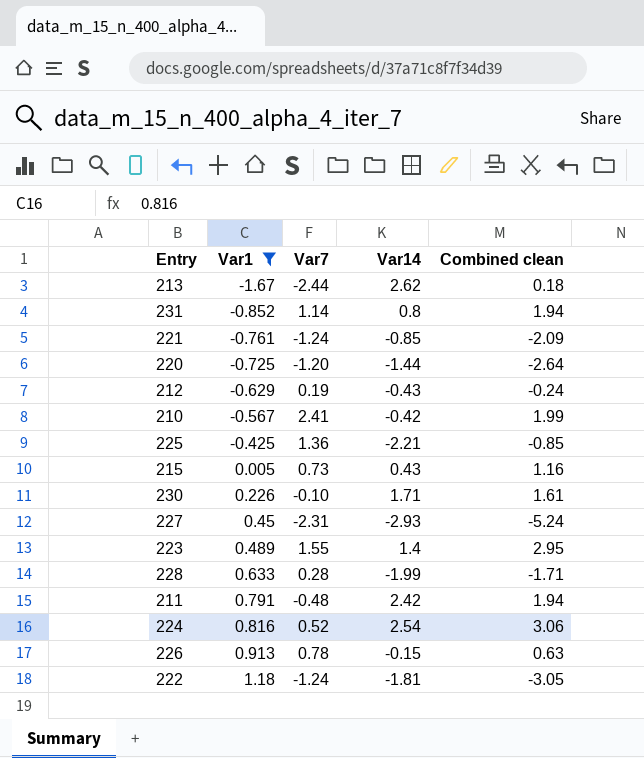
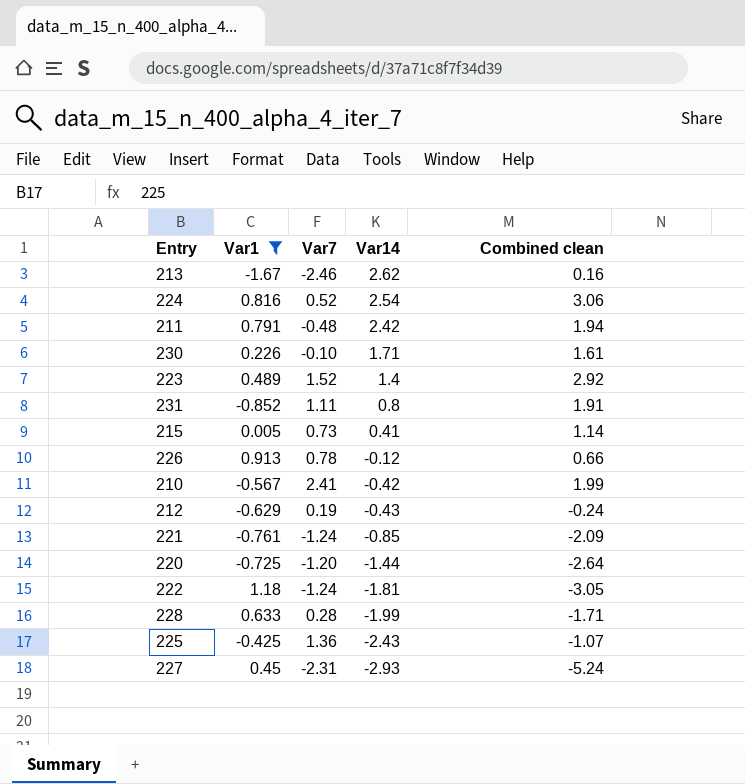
row order: Var1 ascending -> Var14 descending
213 | Var7: -2.44 -> -2.46
213 | Combined clean: 0.18 -> 0.16
223 | Var7: 1.55 -> 1.52
223 | Combined clean: 2.95 -> 2.92
231 | Var7: 1.14 -> 1.11
231 | Combined clean: 1.94 -> 1.91
215 | Var14: 0.43 -> 0.41
215 | Combined clean: 1.16 -> 1.14
226 | Var14: -0.15 -> -0.12
226 | Combined clean: 0.63 -> 0.66
225 | Var14: -2.21 -> -2.43
225 | Combined clean: -0.85 -> -1.07

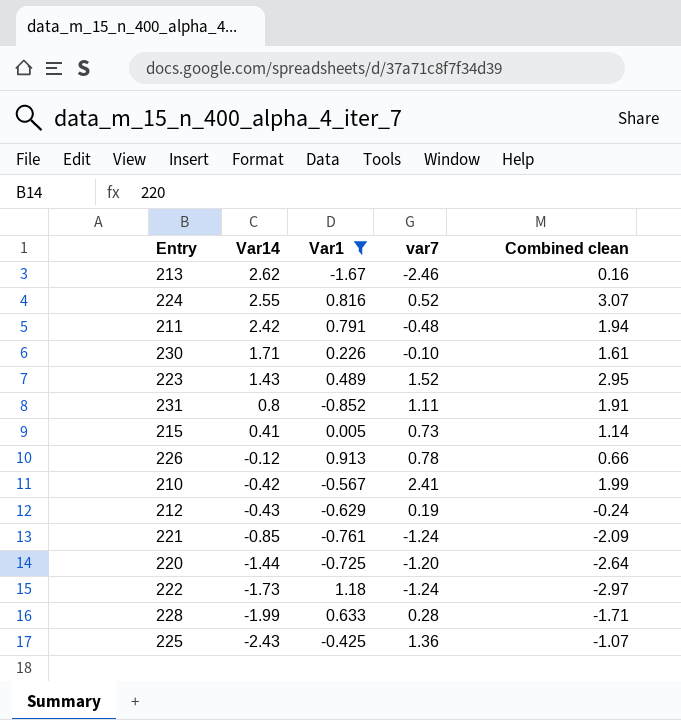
column Var14 | position: 4 -> 2
column name: Var7 -> var7
row 227: 0.45 | -2.31 | -2.93 | -5.24 -> none
224 | Var14: 2.54 -> 2.55
224 | Combined clean: 3.06 -> 3.07
223 | Var14: 1.4 -> 1.43
223 | Combined clean: 2.92 -> 2.95
222 | Var14: -1.81 -> -1.73
222 | Combined clean: -3.05 -> -2.97

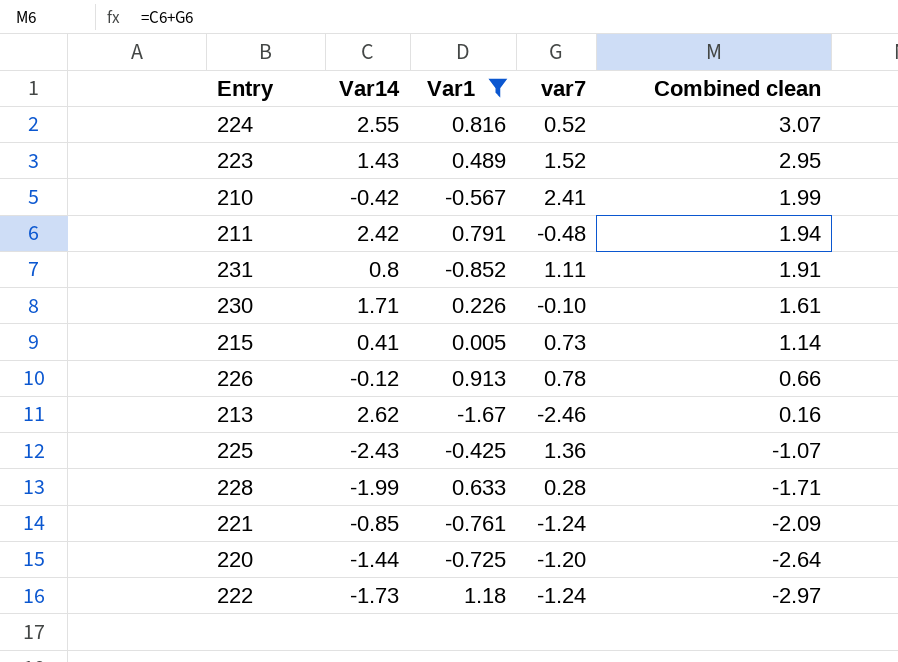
row order: Var14 descending -> Combined clean descending
row 212: -0.43 | -0.629 | 0.19 | -0.24 -> none

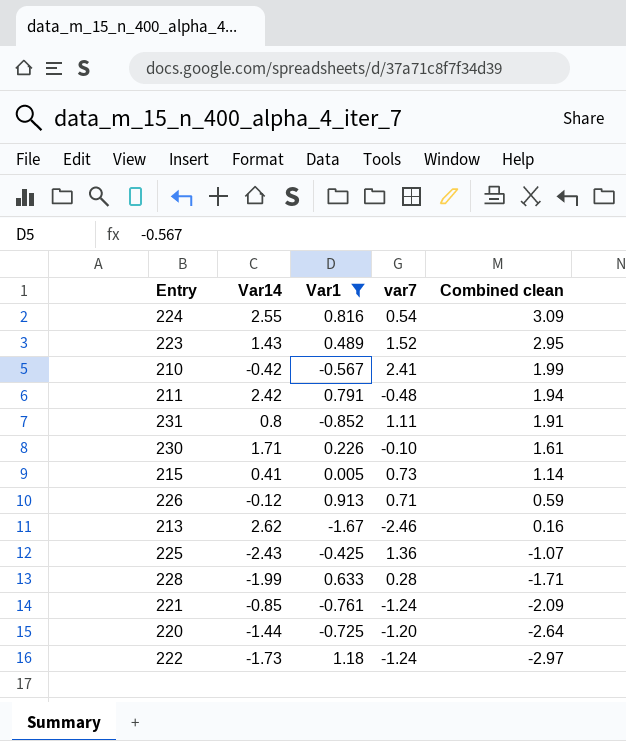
224 | var7: 0.52 -> 0.54
224 | Combined clean: 3.07 -> 3.09
226 | var7: 0.78 -> 0.71
226 | Combined clean: 0.66 -> 0.59

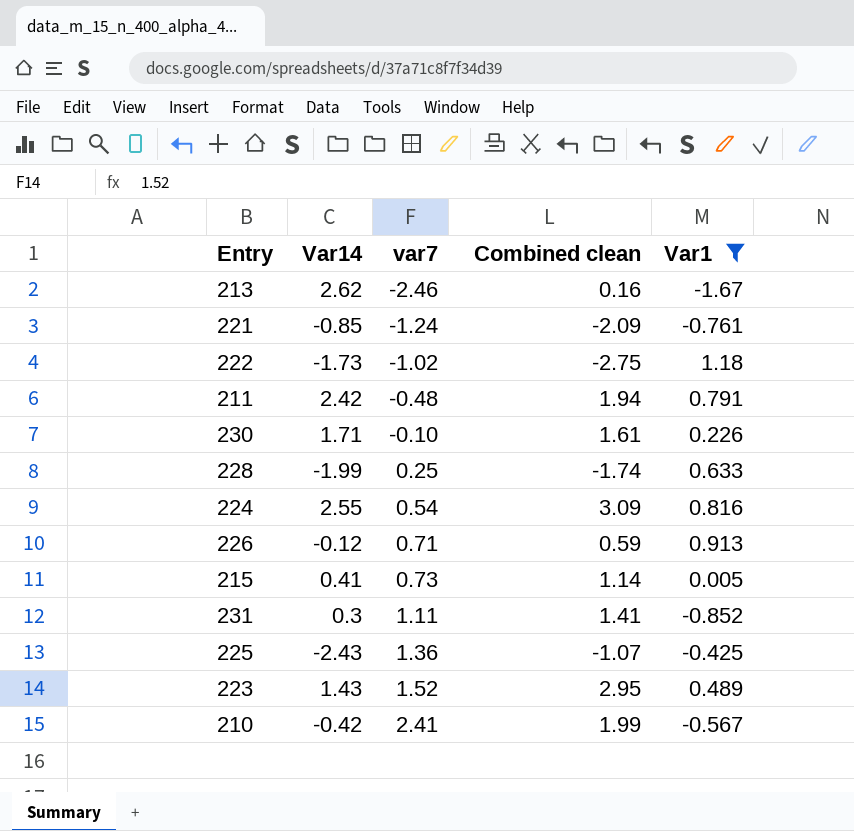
row order: Combined clean descending -> var7 ascending
column Var1 | position: 3 -> 5
row 220: -1.44 | -0.725 | -1.20 | -2.64 -> none
222 | var7: -1.24 -> -1.02
222 | Combined clean: -2.97 -> -2.75
228 | var7: 0.28 -> 0.25
228 | Combined clean: -1.71 -> -1.74
231 | Var14: 0.8 -> 0.3
231 | Combined clean: 1.91 -> 1.41

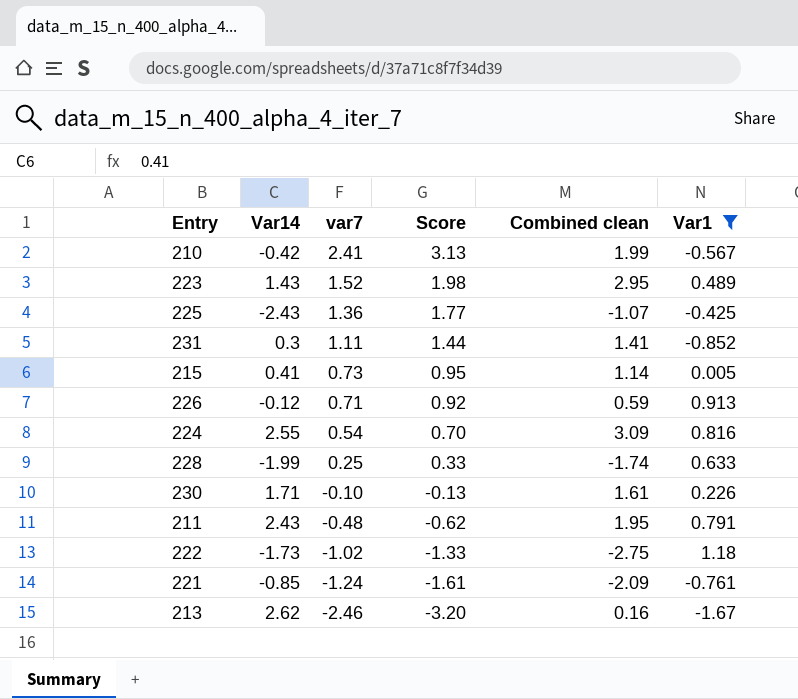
row order: var7 ascending -> var7 descending
column Score | formula: none -> [var7] * 1.3
211 | Var14: 2.42 -> 2.43
211 | Combined clean: 1.94 -> 1.95

